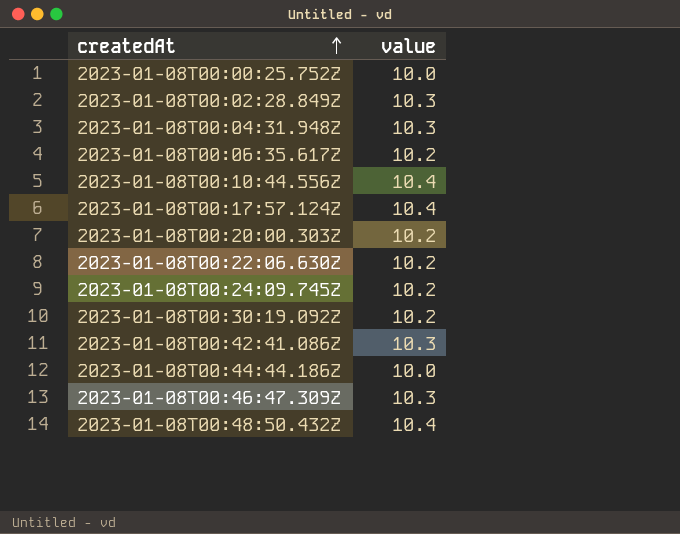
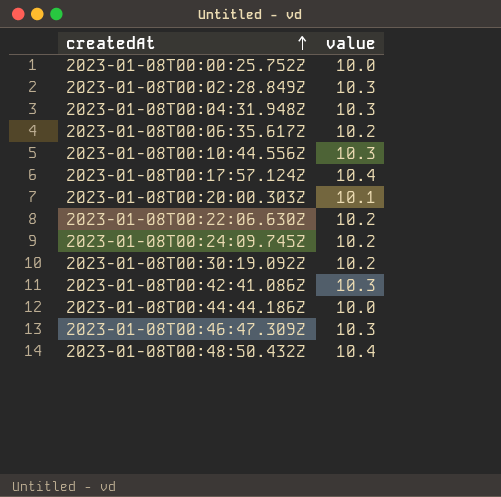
2023-01-08T00:10:44.556Z | value: 10.4 -> 10.3
2023-01-08T00:20:00.303Z | value: 10.2 -> 10.1

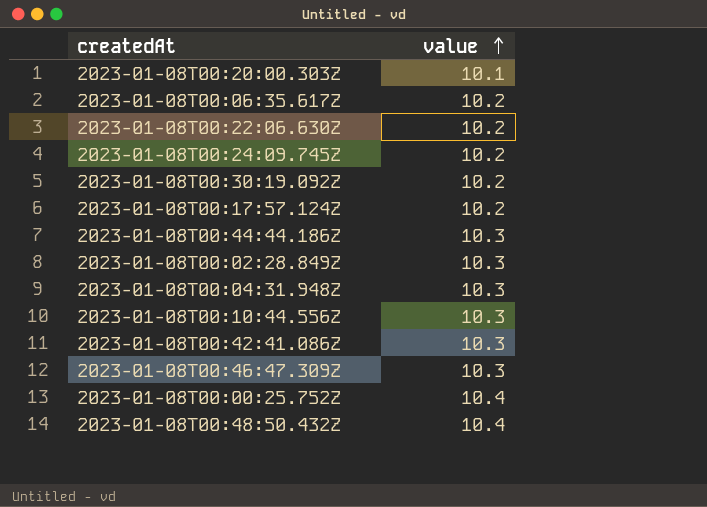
row order: createdAt ascending -> value ascending
2023-01-08T00:17:57.124Z | value: 10.4 -> 10.2
2023-01-08T00:44:44.186Z | value: 10.0 -> 10.3
2023-01-08T00:00:25.752Z | value: 10.0 -> 10.4

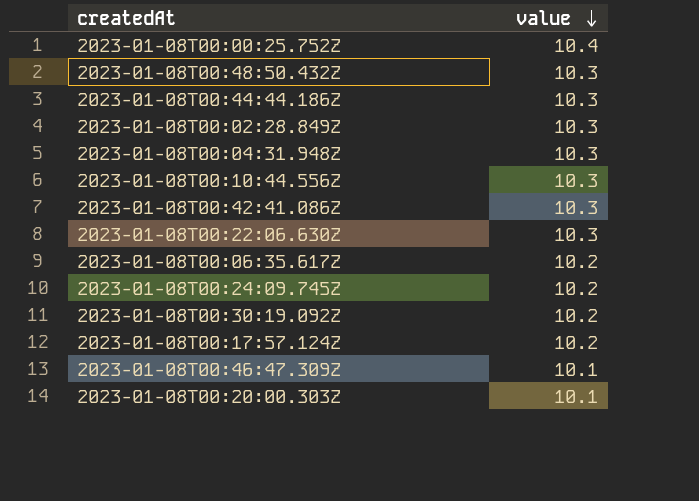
row order: value ascending -> value descending
2023-01-08T00:48:50.432Z | value: 10.4 -> 10.3
2023-01-08T00:22:06.630Z | value: 10.2 -> 10.3
2023-01-08T00:46:47.309Z | value: 10.3 -> 10.1

